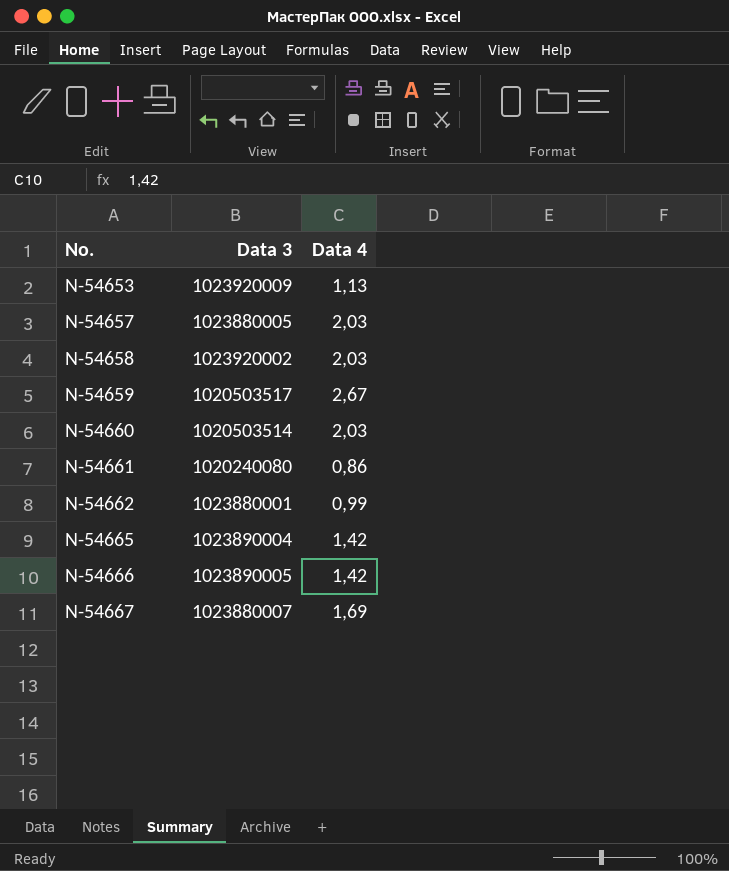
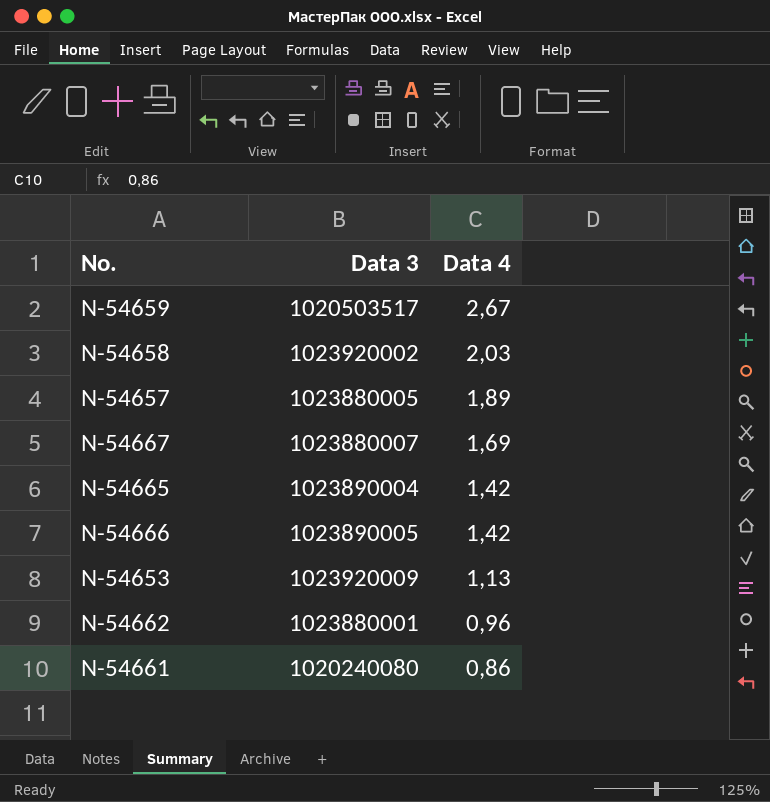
row order: No. ascending -> Data 4 descending
row N-54660: 1020503514 | 2,03 -> none
N-54657 | Data 4: 2,03 -> 1,89
N-54662 | Data 4: 0,99 -> 0,96

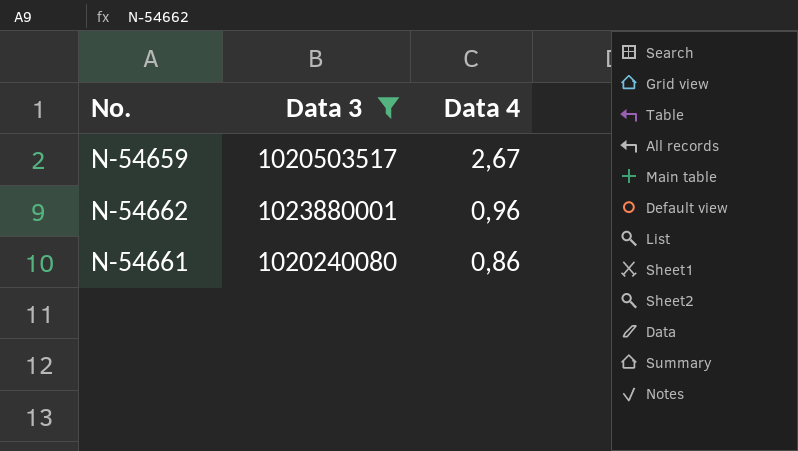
filter: none -> Data 3 <= 1023880001

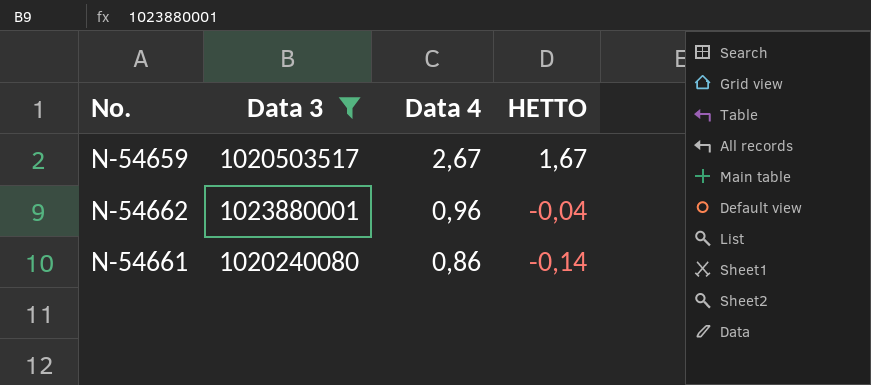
column НЕТТО | formula: none -> [Data 4] - 1

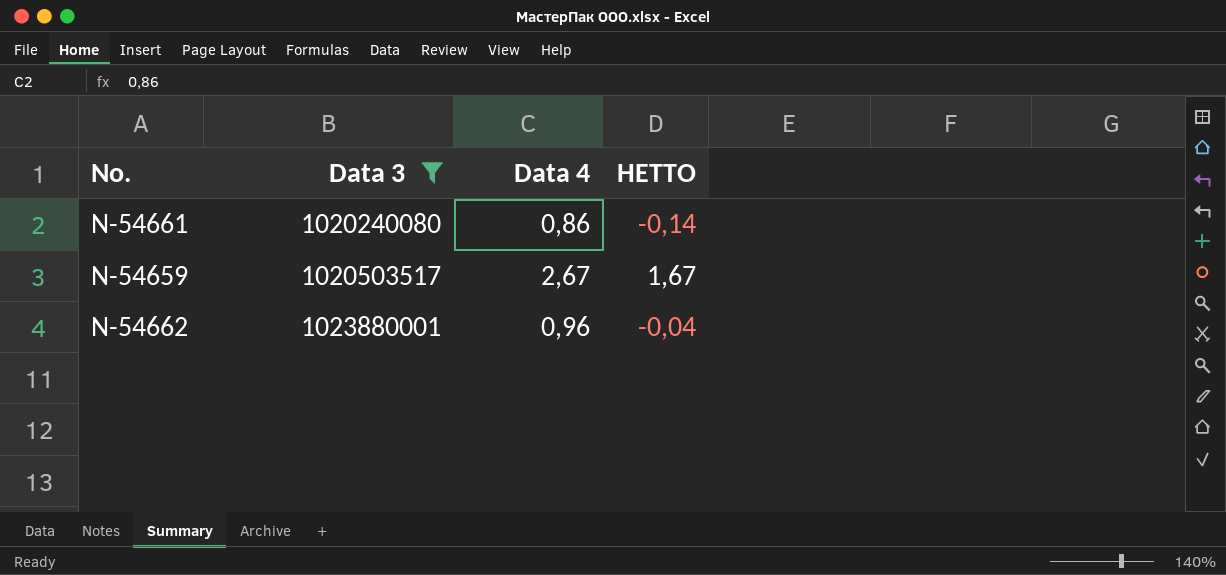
row order: Data 4 descending -> Data 3 ascending

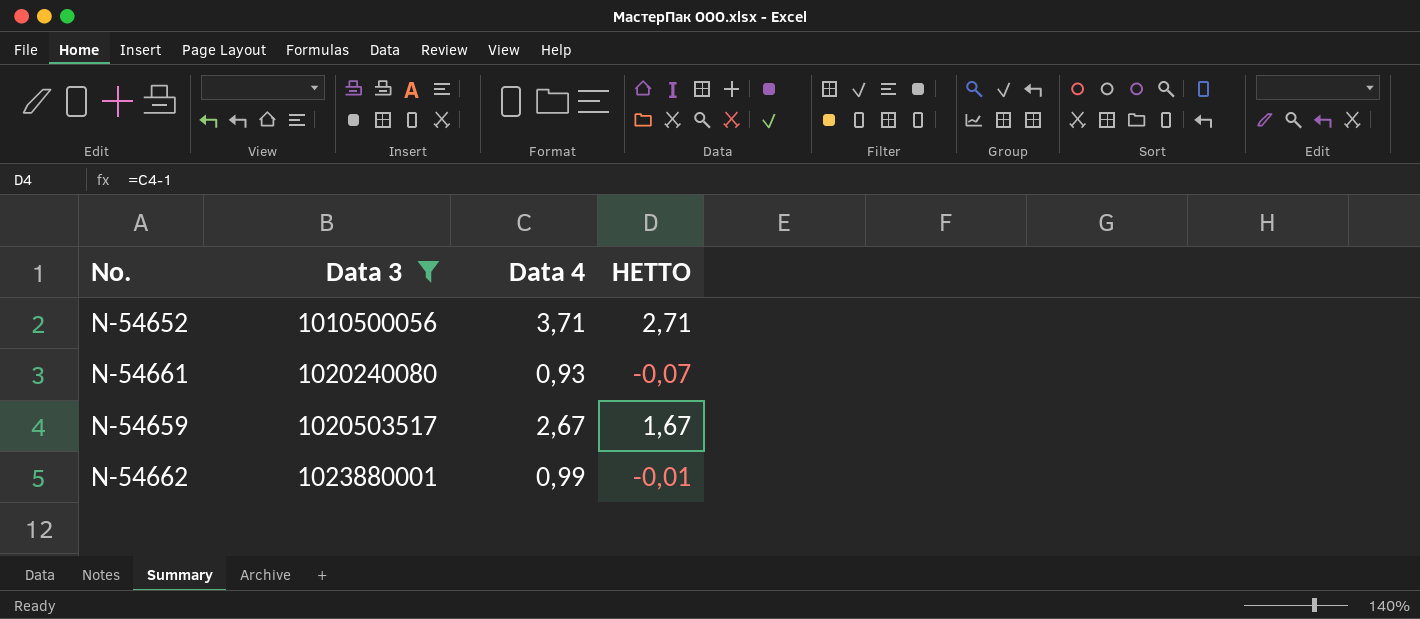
row N-54652: none -> 1010500056 | 3,71 | 2,71
N-54661 | Data 4: 0,86 -> 0,93
N-54661 | НЕТТО: -0,14 -> -0,07
N-54662 | Data 4: 0,96 -> 0,99
N-54662 | НЕТТО: -0,04 -> -0,01

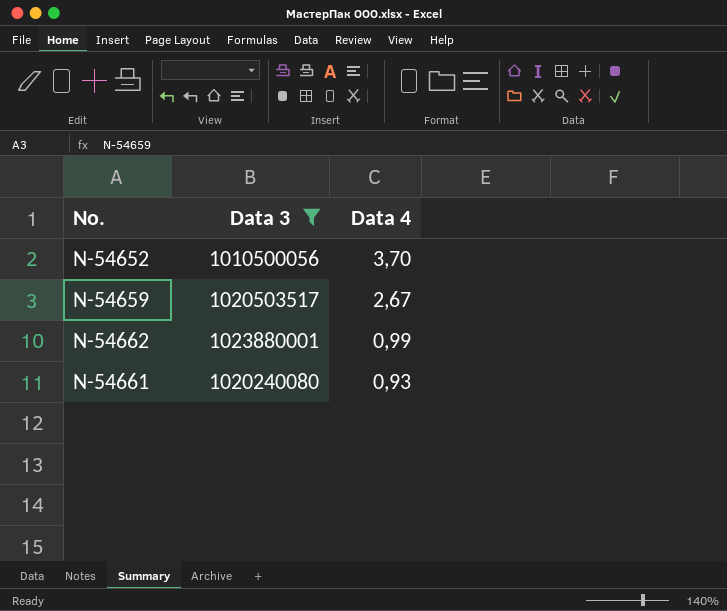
row order: Data 3 ascending -> Data 4 descending
column НЕТТО | formula: [Data 4] - 1 -> none
N-54652 | Data 4: 3,71 -> 3,70

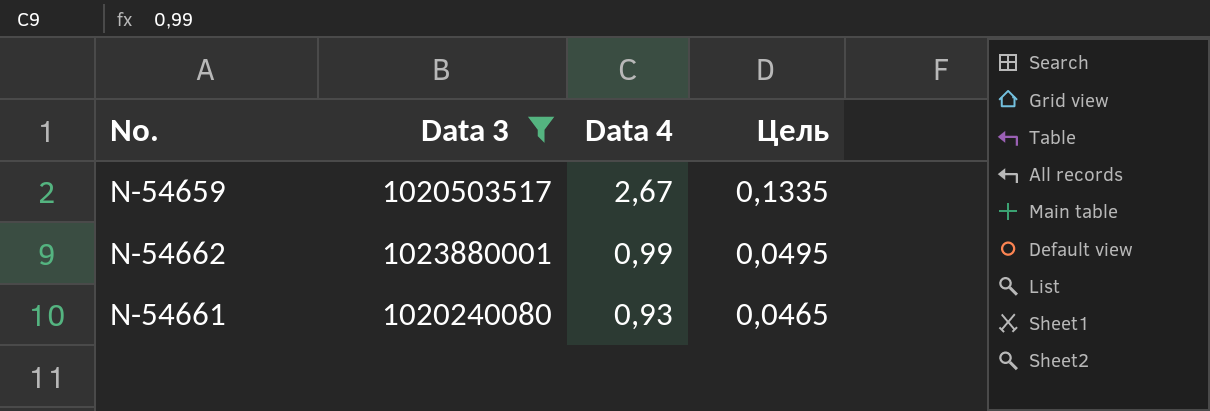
column Цель | formula: none -> [Data 4] * 0,05
row N-54652: 1010500056 | 3,70 -> none

